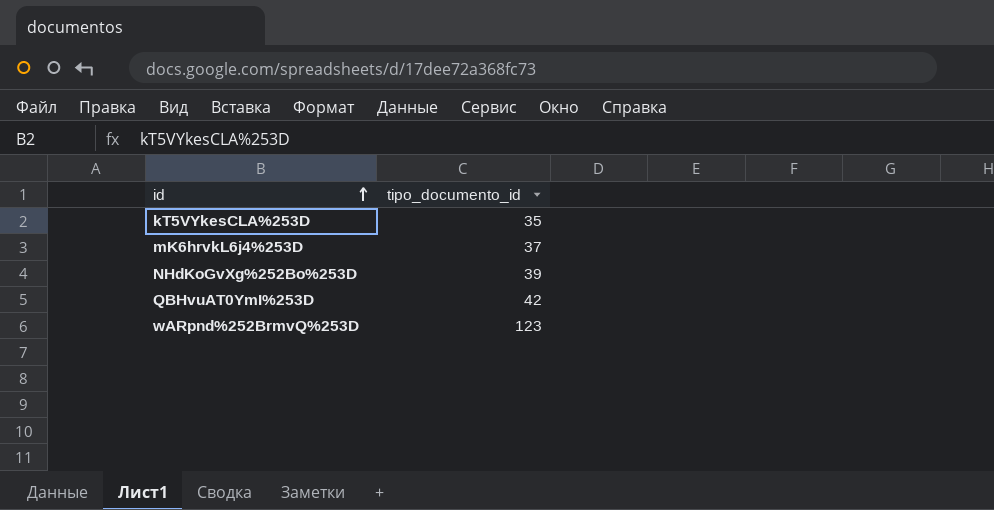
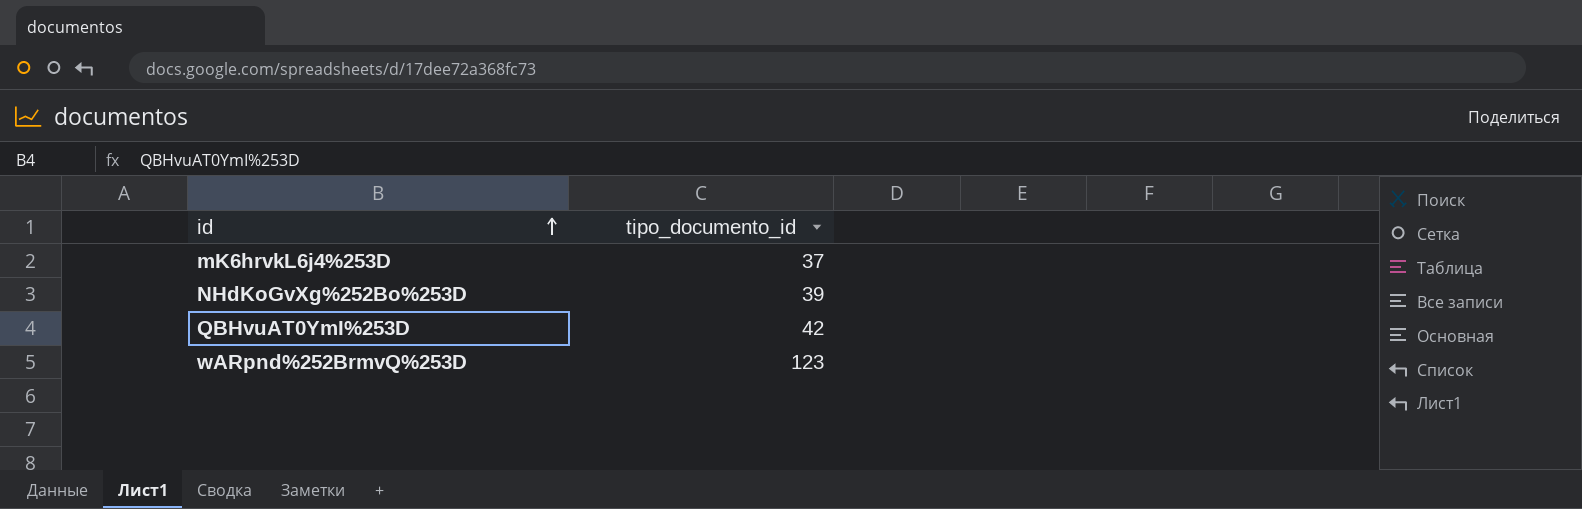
row kT5VYkesCLA%253D: 35 -> none

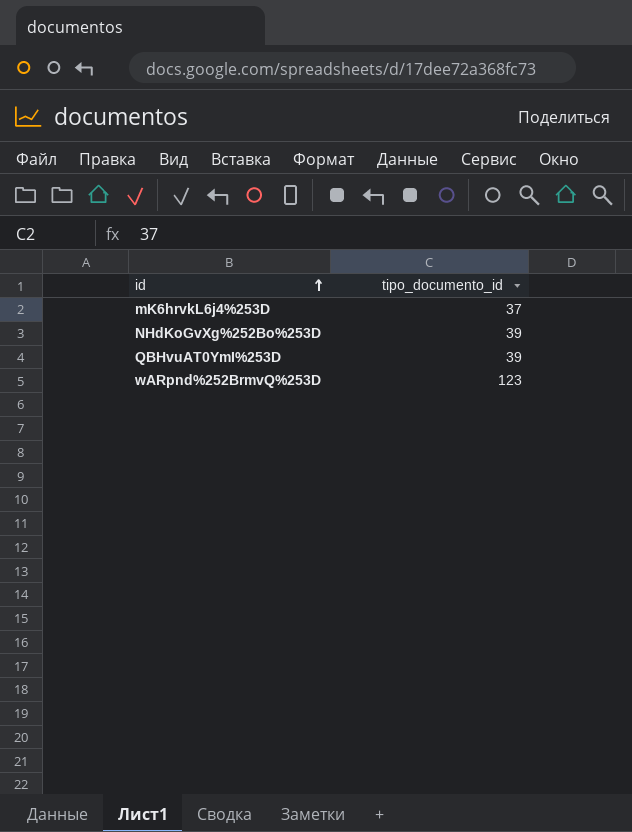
QBHvuAT0YmI%253D | tipo_documento_id: 42 -> 39

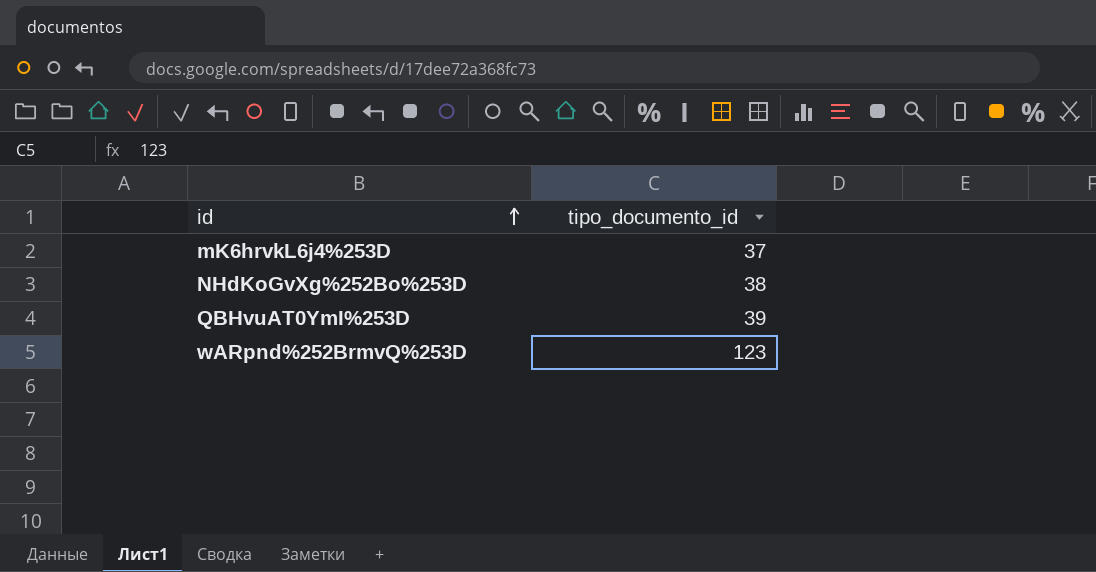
NHdKoGvXg%252Bo%253D | tipo_documento_id: 39 -> 38

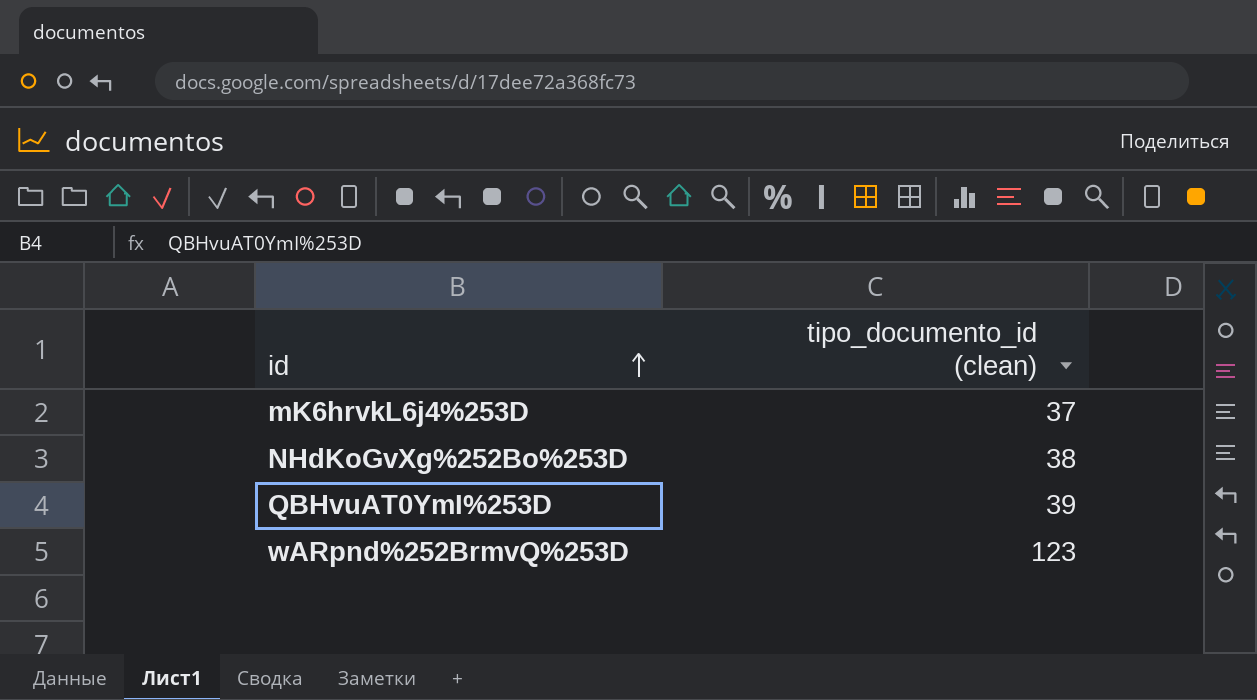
column name: tipo_documento_id -> tipo_documento_id (clean)

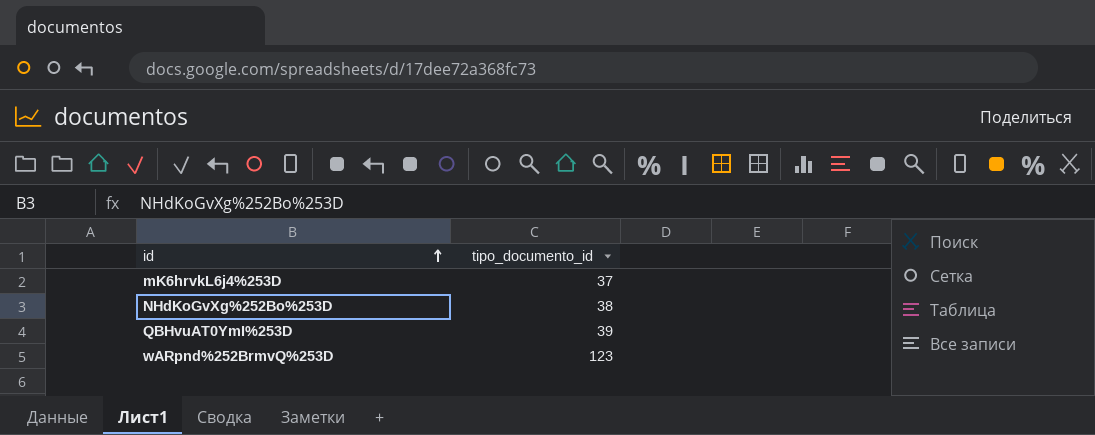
column name: tipo_documento_id (clean) -> tipo_documento_id

